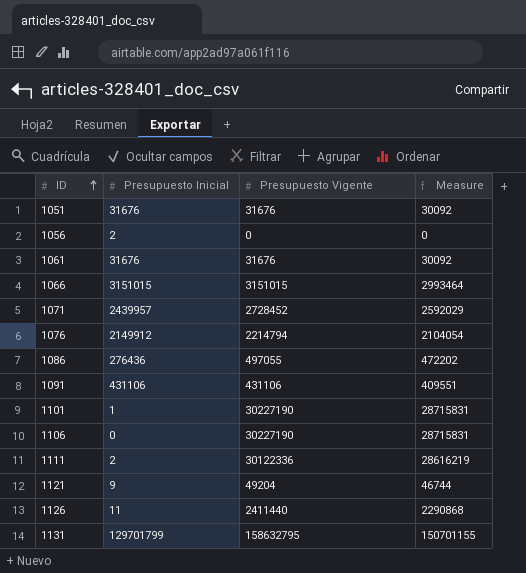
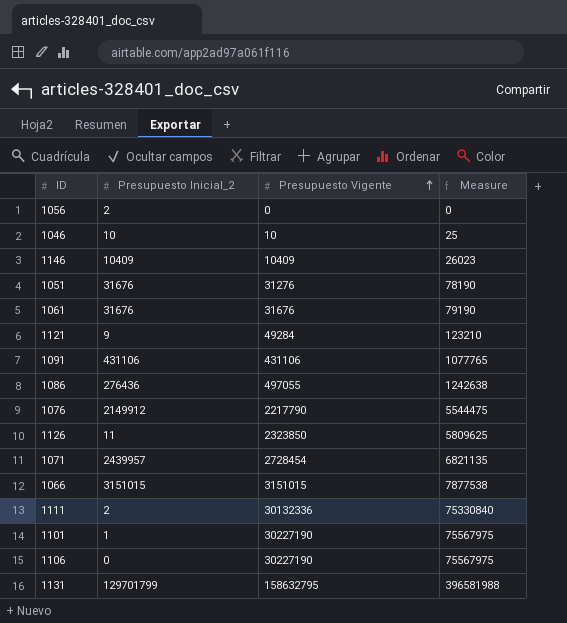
row order: ID ascending -> Presupuesto Vigente ascending
column name: Presupuesto Inicial -> Presupuesto Inicial_2
column Measure | formula: [Presupuesto Vigente] * 0.95 -> [Presupuesto Vigente] * 2.5
row 1046: none -> 10 | 10 | 25
row 1146: none -> 10409 | 10409 | 26023
1051 | Presupuesto Vigente: 31676 -> 31276
1121 | Presupuesto Vigente: 49204 -> 49284
1076 | Presupuesto Vigente: 2214794 -> 2217790
1126 | Presupuesto Vigente: 2411440 -> 2323850
1071 | Presupuesto Vigente: 2728452 -> 2728454
1111 | Presupuesto Vigente: 30122336 -> 30132336

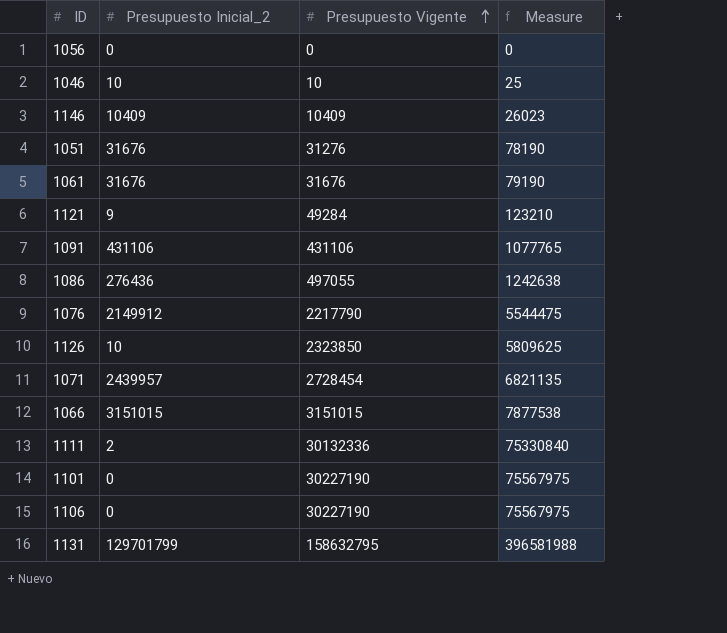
1056 | Presupuesto Inicial_2: 2 -> 0
1126 | Presupuesto Inicial_2: 11 -> 10
1101 | Presupuesto Inicial_2: 1 -> 0

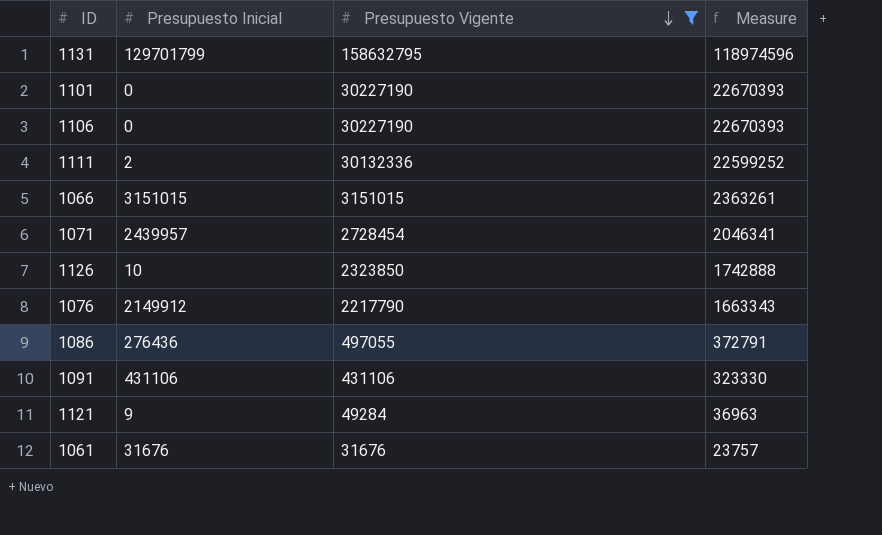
filter: none -> Presupuesto Vigente >= 31676
row order: Presupuesto Vigente ascending -> Presupuesto Vigente descending
column name: Presupuesto Inicial_2 -> Presupuesto Inicial
column Measure | formula: [Presupuesto Vigente] * 2.5 -> [Presupuesto Vigente] * 0.75

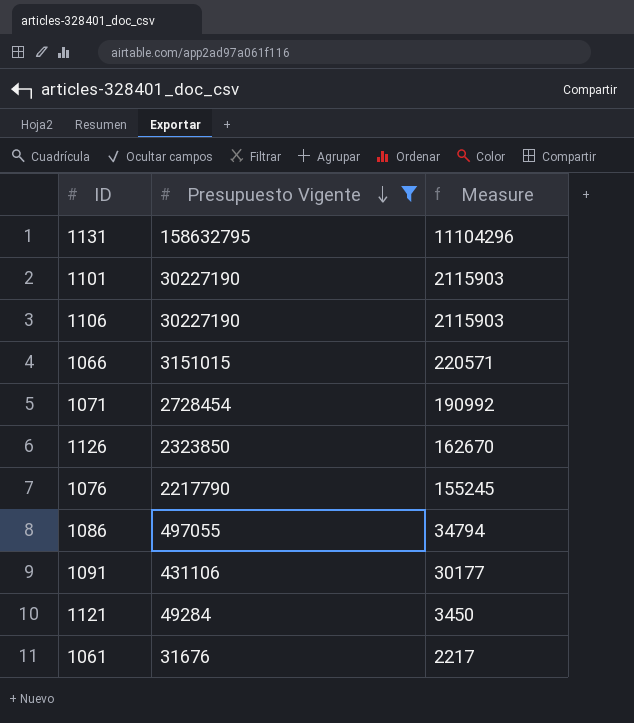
column Presupuesto Inicial | position: 2 -> none
column Measure | formula: [Presupuesto Vigente] * 0.75 -> [Presupuesto Vigente] * 0.07
row 1111: 2 | 30132336 | 22599252 -> none

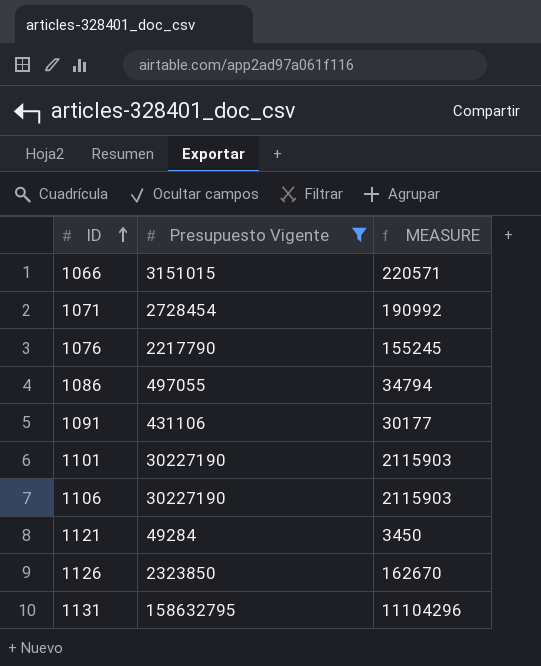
row order: Presupuesto Vigente descending -> ID ascending
column name: Measure -> MEASURE
row 1061: 31676 | 2217 -> none

